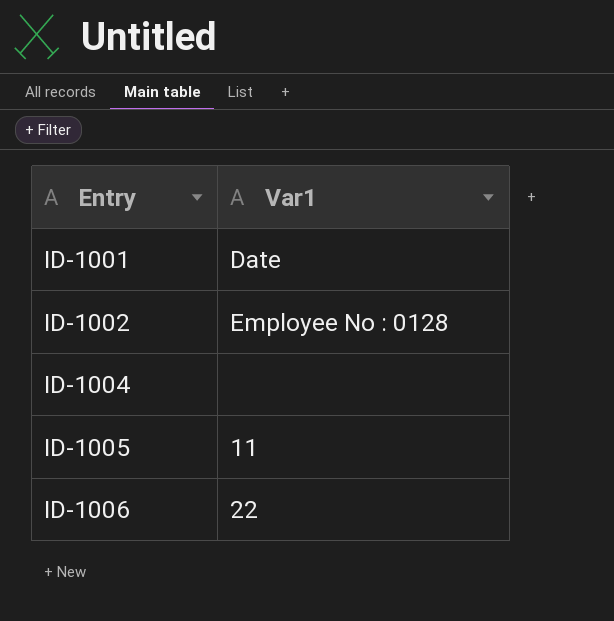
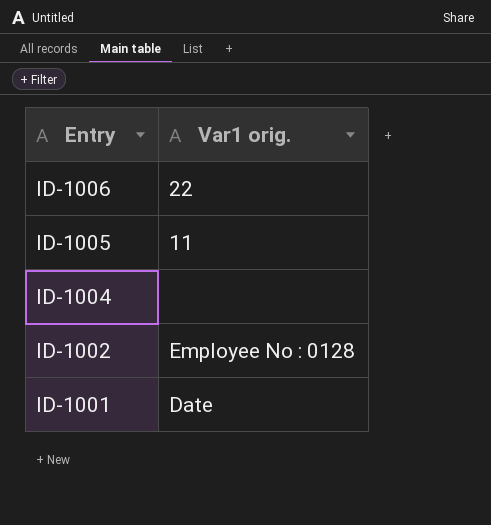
row order: Entry ascending -> Entry descending
column name: Var1 -> Var1 orig.

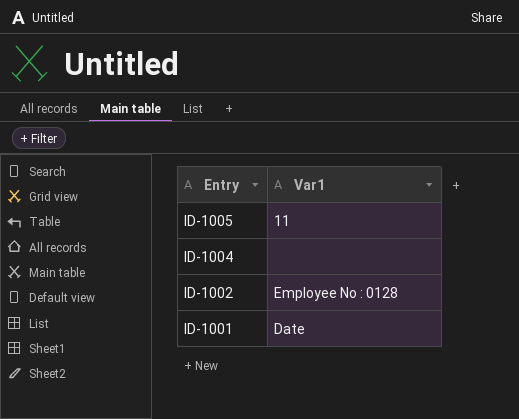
column name: Var1 orig. -> Var1
row ID-1006: 22 -> none

